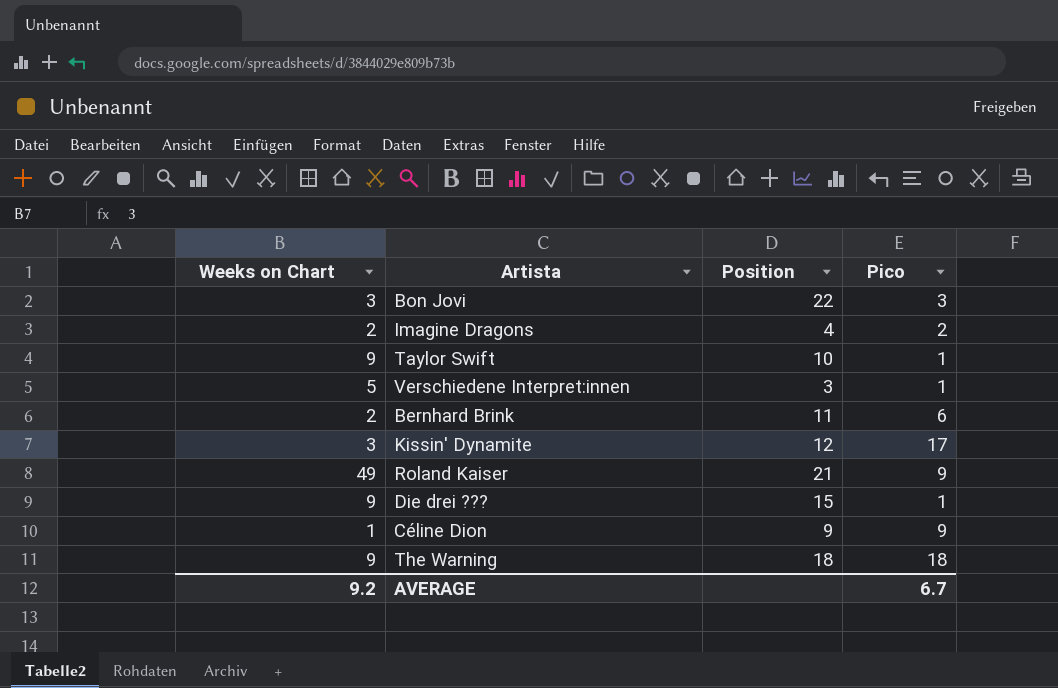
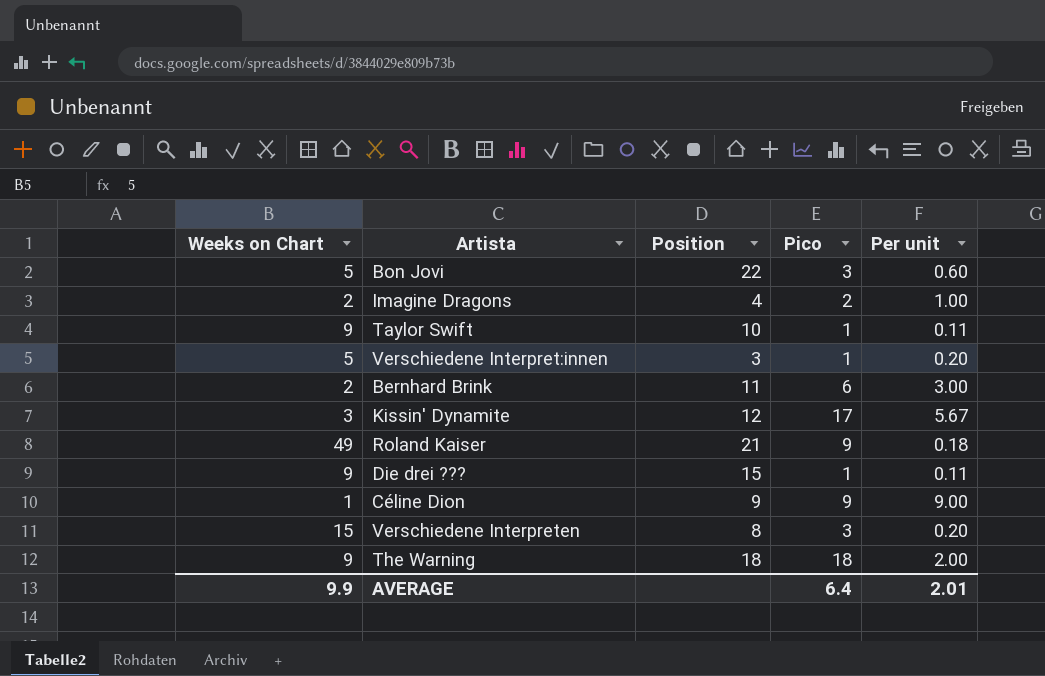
column Per unit | formula: none -> [Pico] / [Weeks on Chart]
Bon Jovi | Weeks on Chart: 3 -> 5
row Verschiedene Interpreten: none -> 15 | 8 | 3 | 0.20
AVERAGE | Weeks on Chart: 9.2 -> 9.9
AVERAGE | Pico: 6.7 -> 6.4

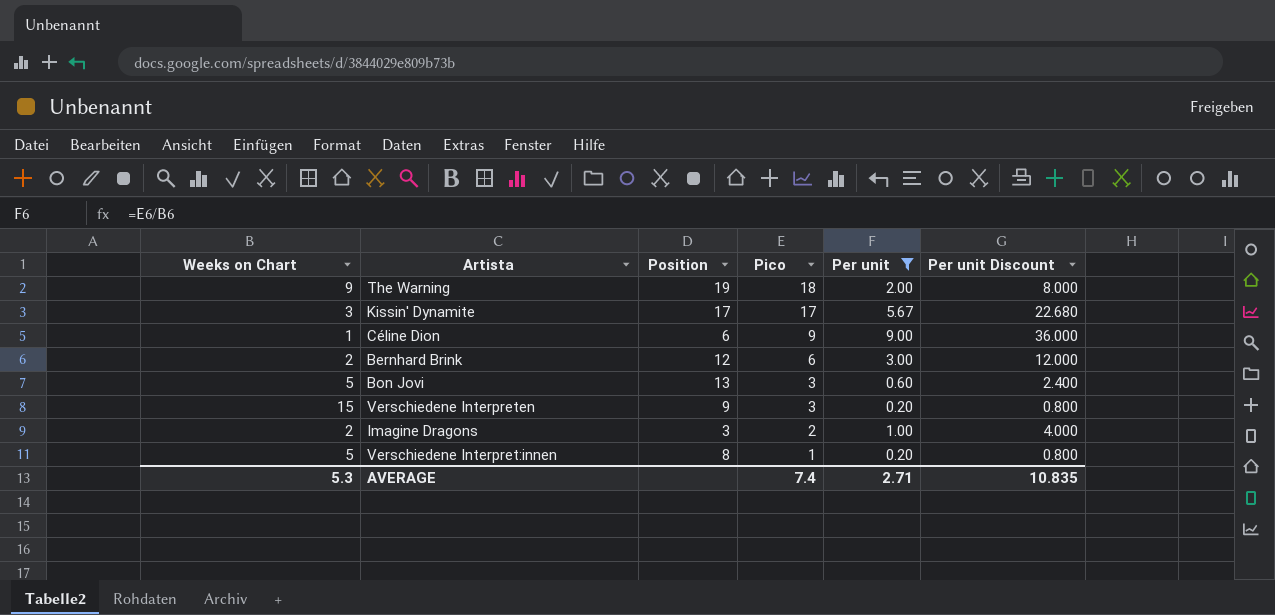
filter: none -> Per unit >= 0.20
row order: none -> Pico descending
column Per unit Discount | formula: none -> [Per unit] * 4
The Warning | Position: 18 -> 19
Kissin' Dynamite | Position: 12 -> 17
Céline Dion | Position: 9 -> 6
Bernhard Brink | Position: 11 -> 12
Bon Jovi | Position: 22 -> 13
Verschiedene Interpreten | Position: 8 -> 9
Imagine Dragons | Position: 4 -> 3
Verschiedene Interpret:innen | Position: 3 -> 8
AVERAGE | Weeks on Chart: 9.9 -> 5.3
AVERAGE | Pico: 6.4 -> 7.4
AVERAGE | Per unit: 2.01 -> 2.71

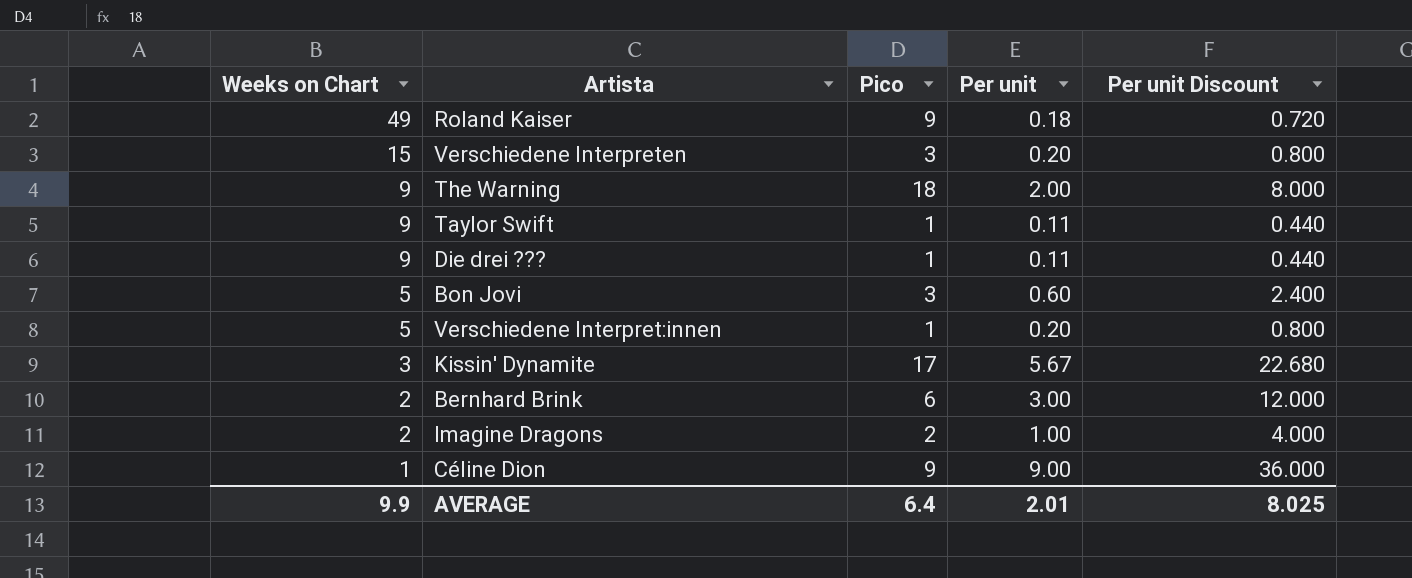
filter: Per unit >= 0.20 -> none
row order: Pico descending -> Weeks on Chart descending
column Position | position: 3 -> none
AVERAGE | Weeks on Chart: 5.3 -> 9.9
AVERAGE | Pico: 7.4 -> 6.4
AVERAGE | Per unit: 2.71 -> 2.01
AVERAGE | Per unit Discount: 10.835 -> 8.025

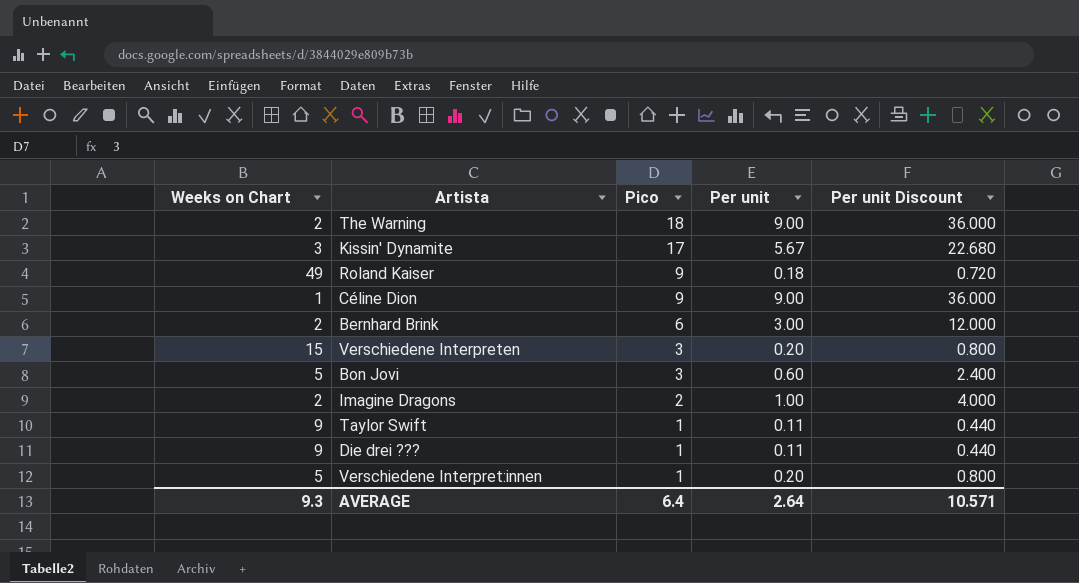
row order: Weeks on Chart descending -> Pico descending
The Warning | Weeks on Chart: 9 -> 2
The Warning | Per unit: 2.00 -> 9.00
The Warning | Per unit Discount: 8.000 -> 36.000
AVERAGE | Weeks on Chart: 9.9 -> 9.3
AVERAGE | Per unit: 2.01 -> 2.64
AVERAGE | Per unit Discount: 8.025 -> 10.571

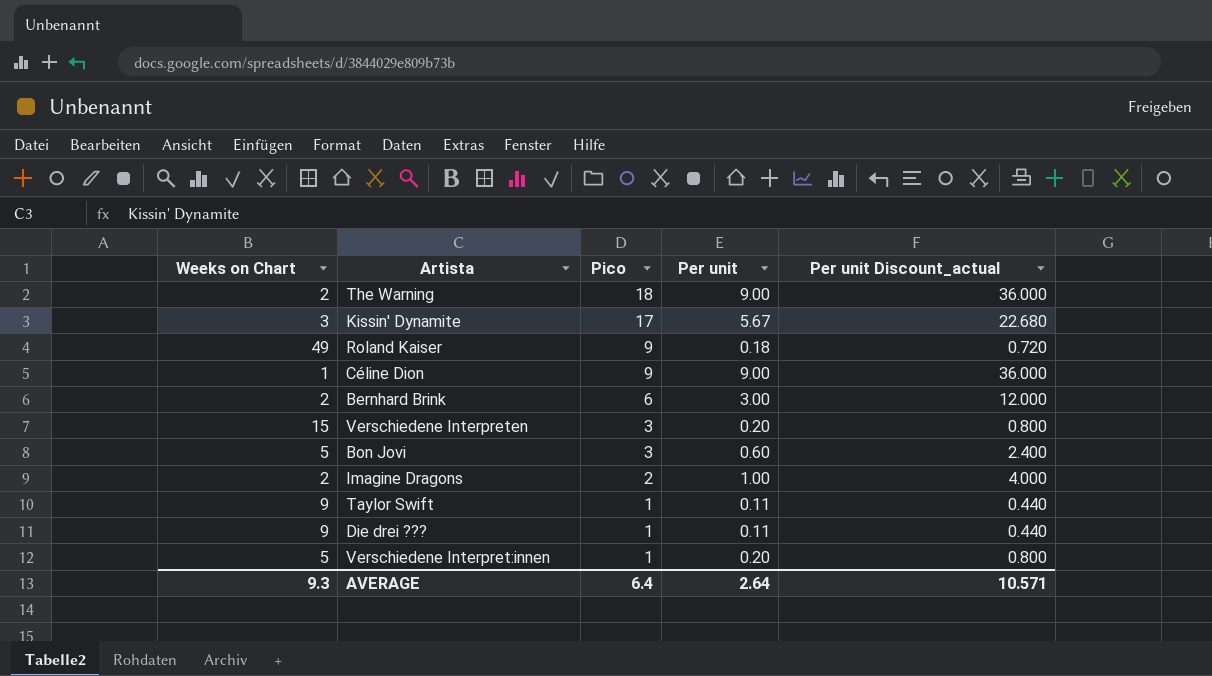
column name: Per unit Discount -> Per unit Discount_actual

